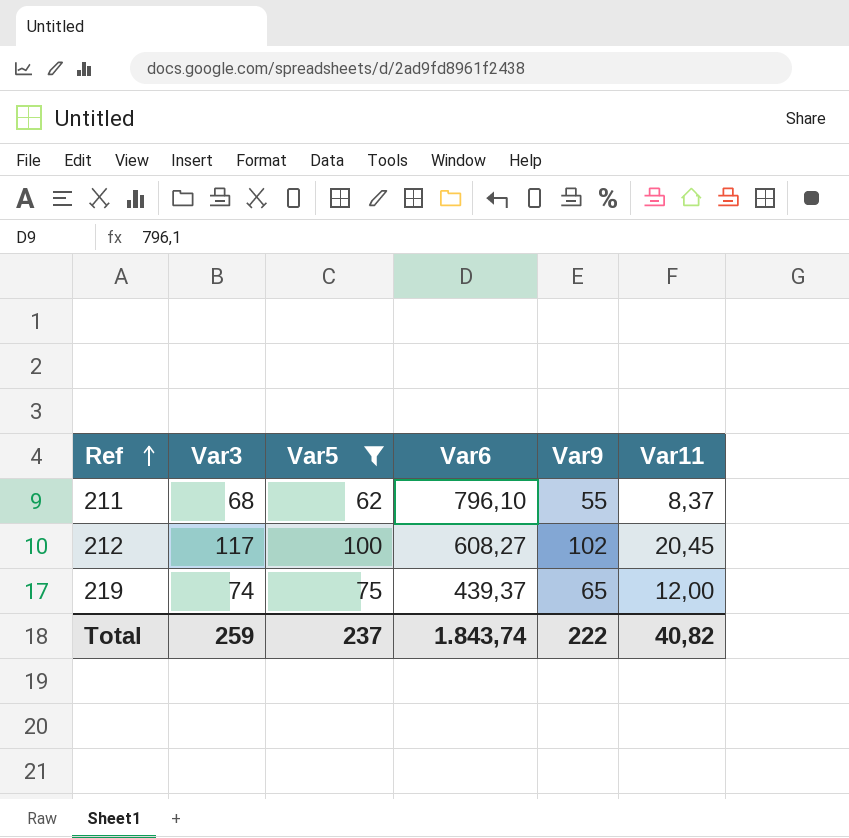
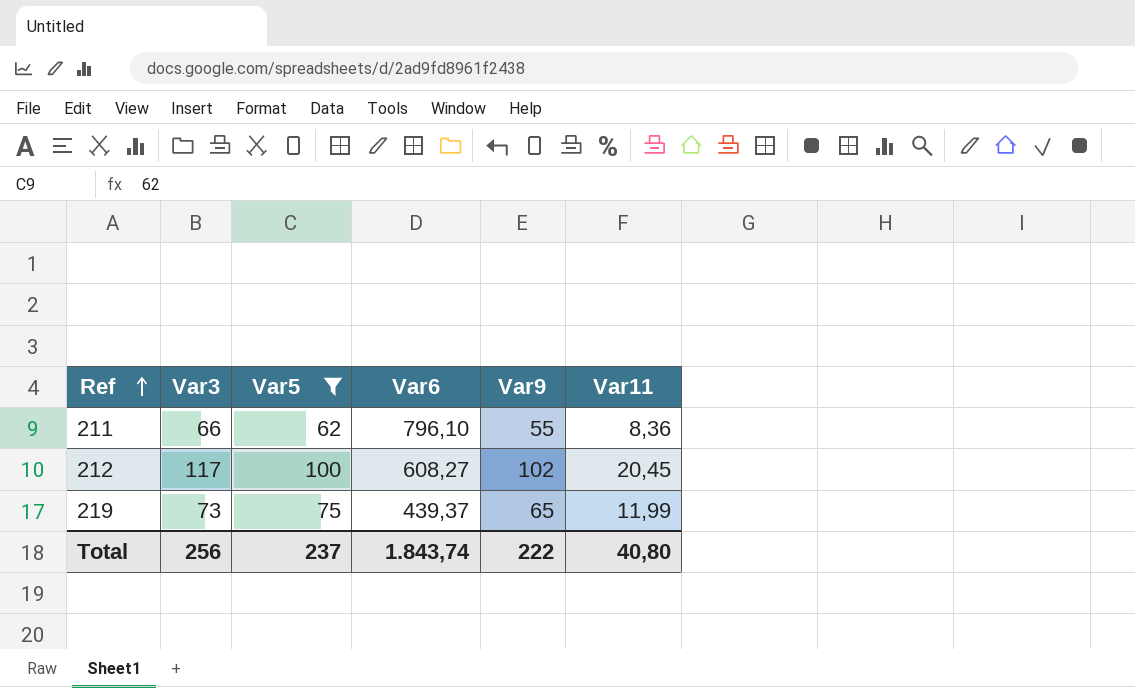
211 | Var3: 68 -> 66
211 | Var11: 8,37 -> 8,36
219 | Var3: 74 -> 73
219 | Var11: 12,00 -> 11,99
Total | Var3: 259 -> 256
Total | Var11: 40,82 -> 40,80

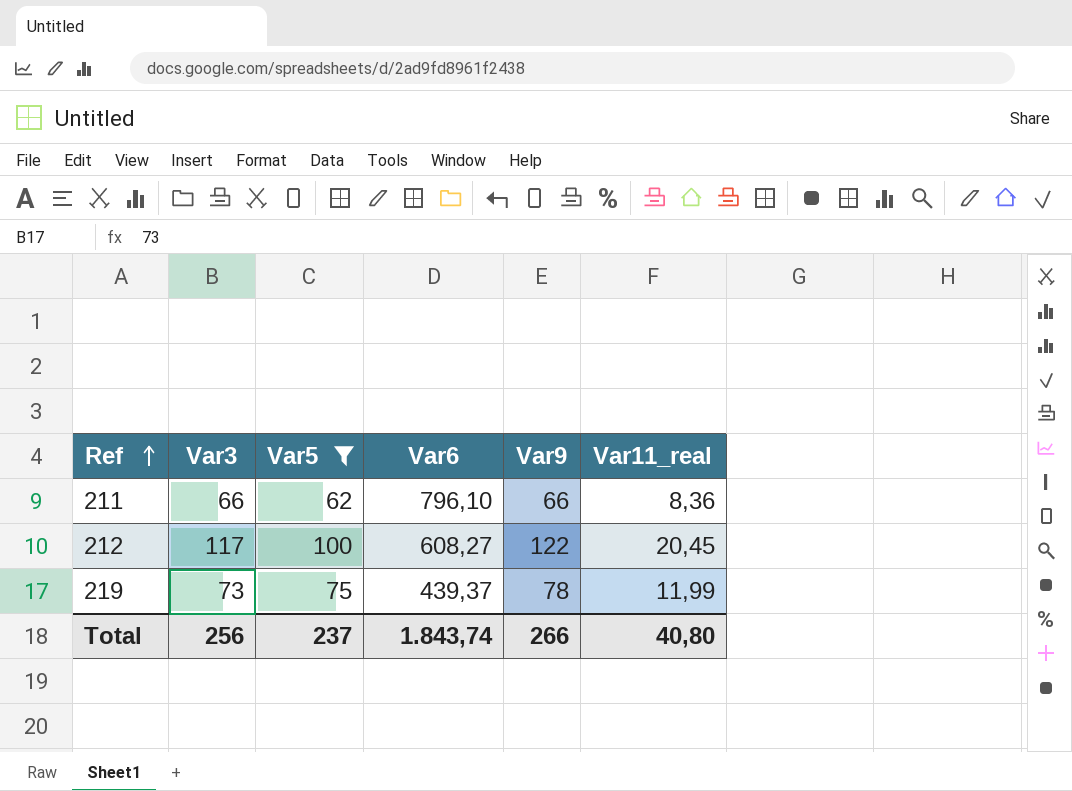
column name: Var11 -> Var11_real
211 | Var9: 55 -> 66
212 | Var9: 102 -> 122
219 | Var9: 65 -> 78
Total | Var9: 222 -> 266

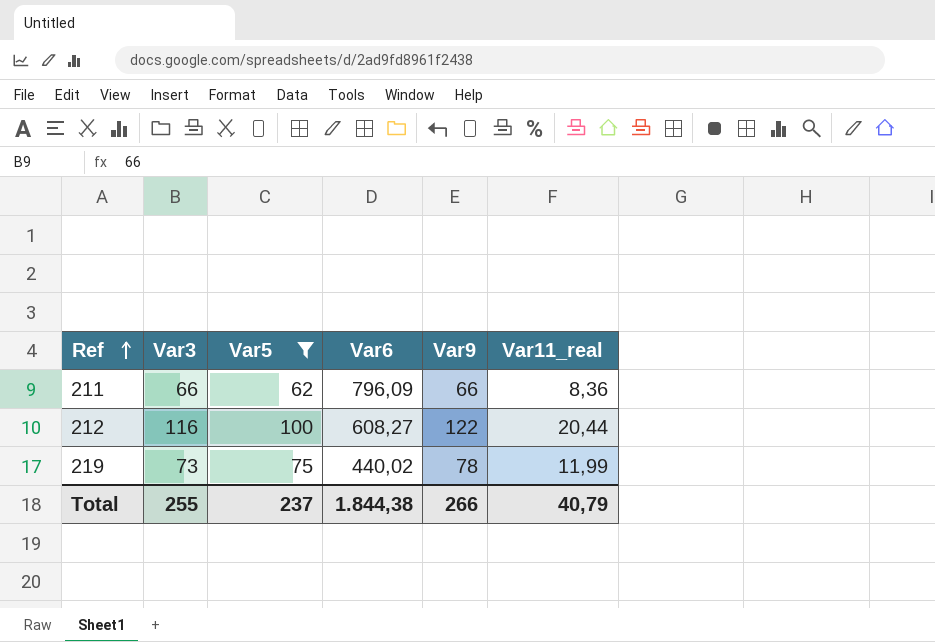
211 | Var6: 796,10 -> 796,09
212 | Var3: 117 -> 116
212 | Var11_real: 20,45 -> 20,44
219 | Var6: 439,37 -> 440,02
Total | Var3: 256 -> 255
Total | Var6: 1.843,74 -> 1.844,38
Total | Var11_real: 40,80 -> 40,79

